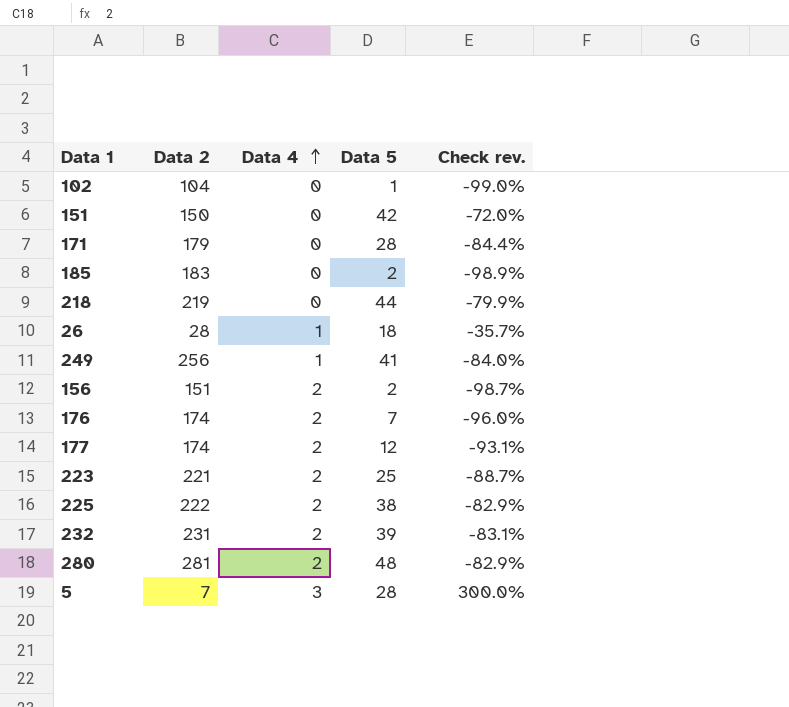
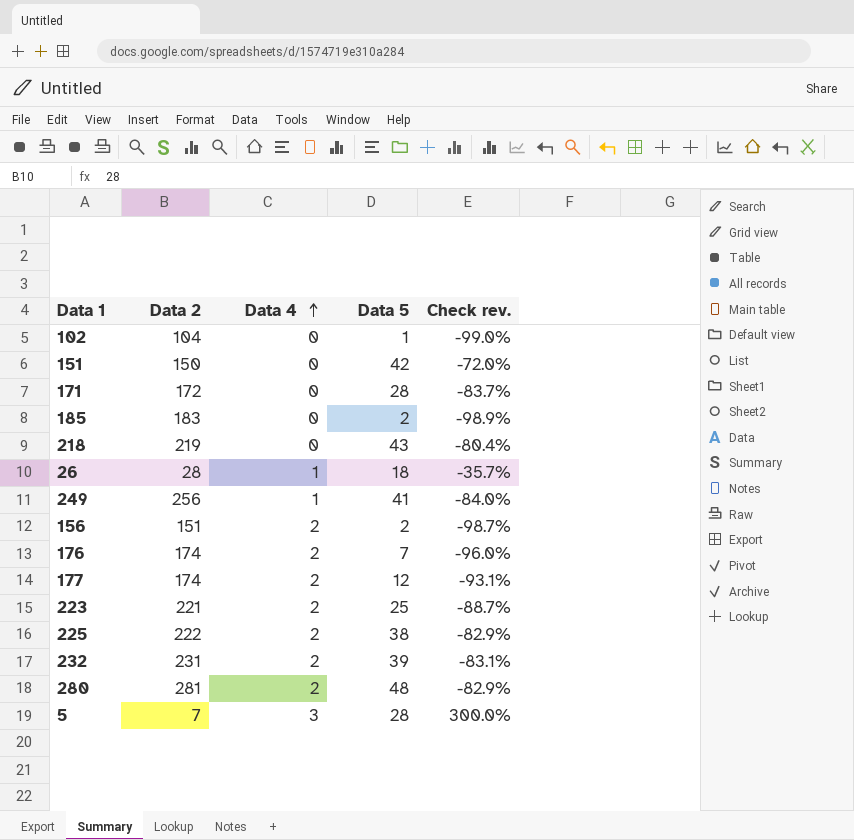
171 | Data 2: 179 -> 172
171 | Check rev.: -84.4% -> -83.7%
218 | Data 5: 44 -> 43
218 | Check rev.: -79.9% -> -80.4%

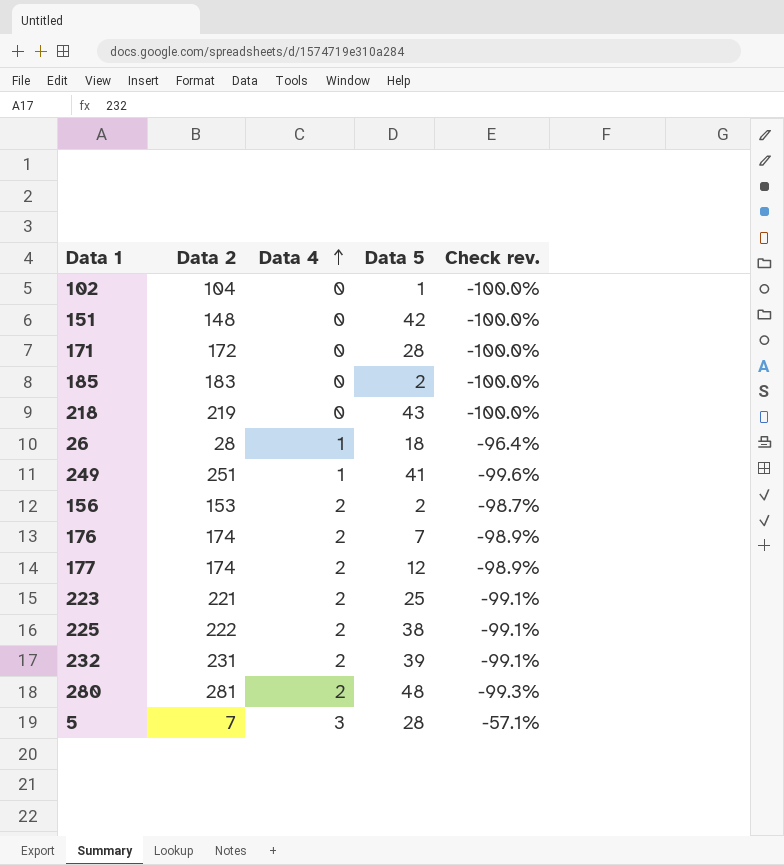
column Check rev. | formula: ([Data 5] - [Data 2]) / [Data 2] -> ([Data 4] - [Data 2]) / [Data 2]
151 | Data 2: 150 -> 148
249 | Data 2: 256 -> 251
156 | Data 2: 151 -> 153

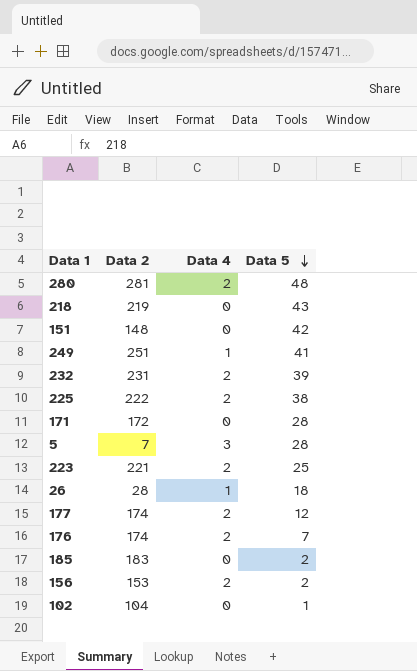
row order: Data 4 ascending -> Data 5 descending
column Check rev. | formula: ([Data 4] - [Data 2]) / [Data 2] -> none

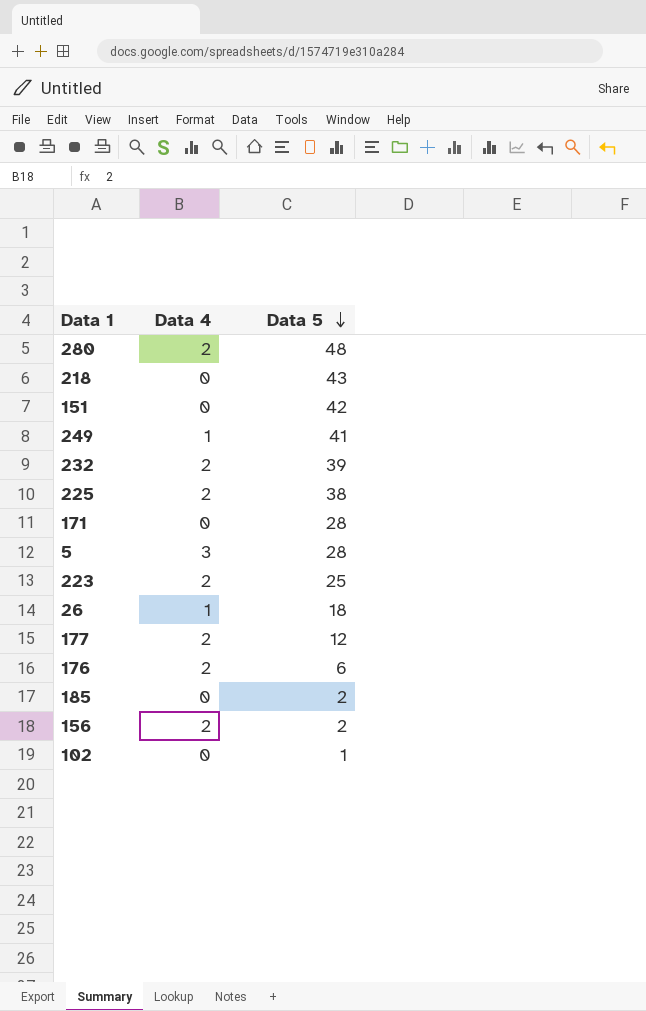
column Data 2 | position: 2 -> none
176 | Data 5: 7 -> 6

